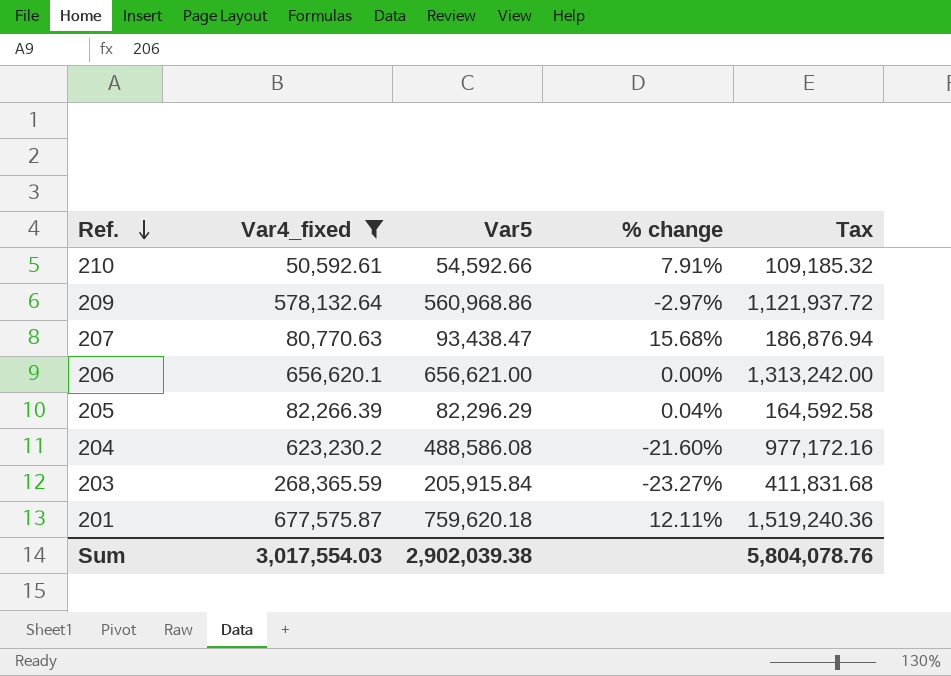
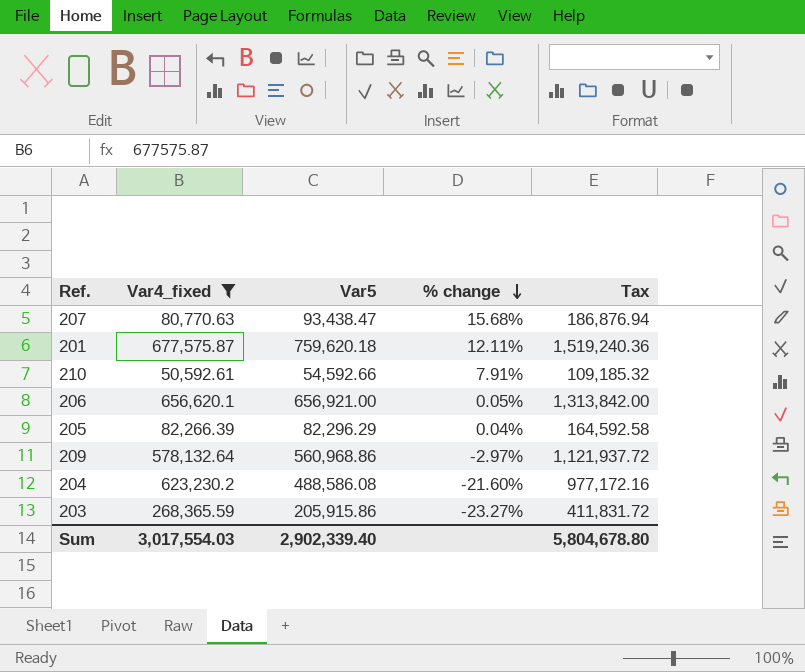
row order: Ref. descending -> % change descending
206 | Var5: 656,621.00 -> 656,921.00
206 | % change: 0.00% -> 0.05%
206 | Tax: 1,313,242.00 -> 1,313,842.00
203 | Var5: 205,915.84 -> 205,915.86
203 | Tax: 411,831.68 -> 411,831.72
Sum | Var5: 2,902,039.38 -> 2,902,339.40
Sum | Tax: 5,804,078.76 -> 5,804,678.80

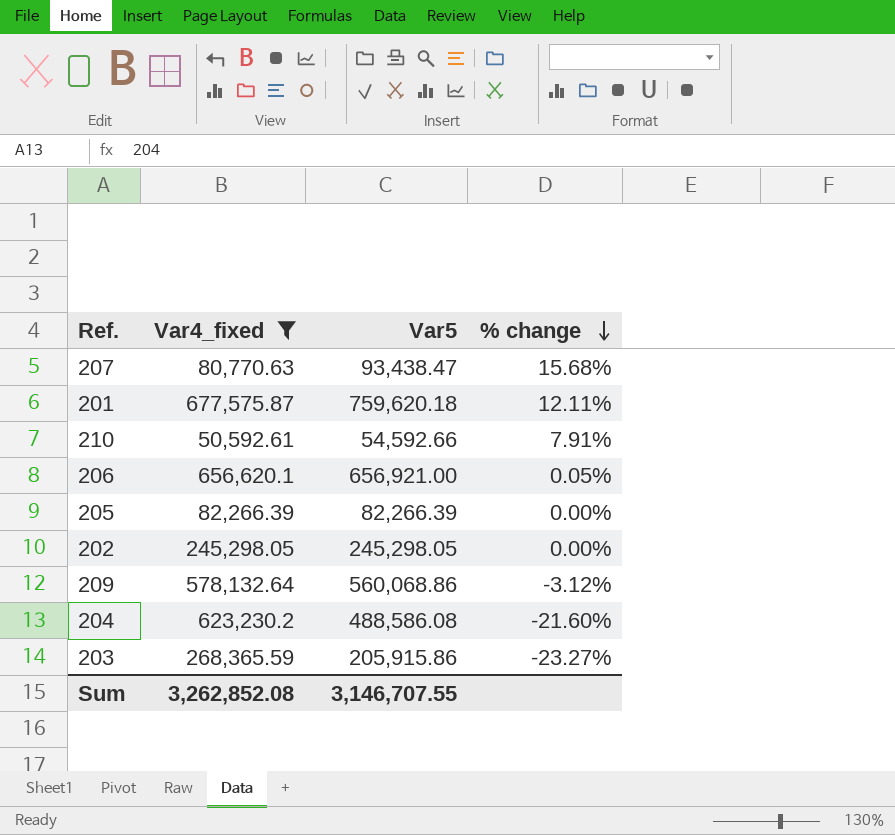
column Tax | formula: [Var5] * 2 -> none
205 | Var5: 82,296.29 -> 82,266.39
205 | % change: 0.04% -> 0.00%
row 202: none -> 245,298.05 | 245,298.05 | 0.00%
209 | Var5: 560,968.86 -> 560,068.86
209 | % change: -2.97% -> -3.12%
Sum | Var4_fixed: 3,017,554.03 -> 3,262,852.08
Sum | Var5: 2,902,339.40 -> 3,146,707.55

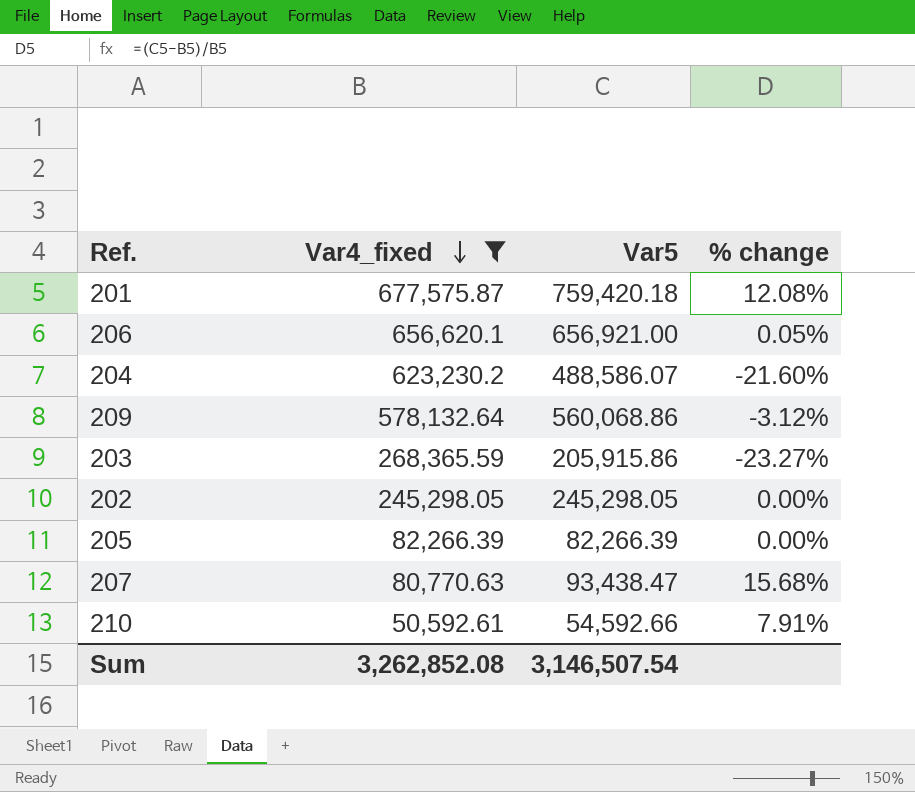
row order: % change descending -> Var4_fixed descending
201 | Var5: 759,620.18 -> 759,420.18
201 | % change: 12.11% -> 12.08%
204 | Var5: 488,586.08 -> 488,586.07
Sum | Var5: 3,146,707.55 -> 3,146,507.54

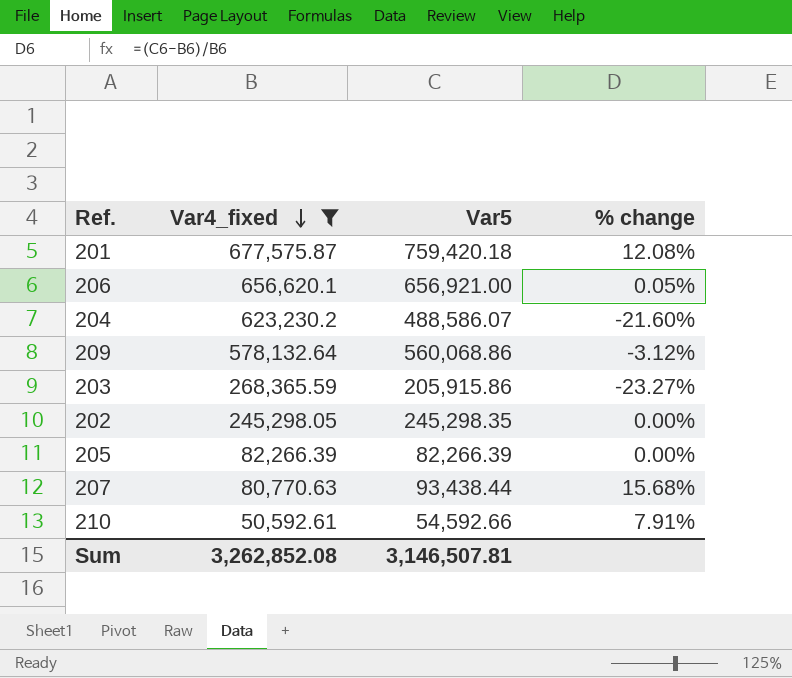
202 | Var5: 245,298.05 -> 245,298.35
207 | Var5: 93,438.47 -> 93,438.44
Sum | Var5: 3,146,507.54 -> 3,146,507.81

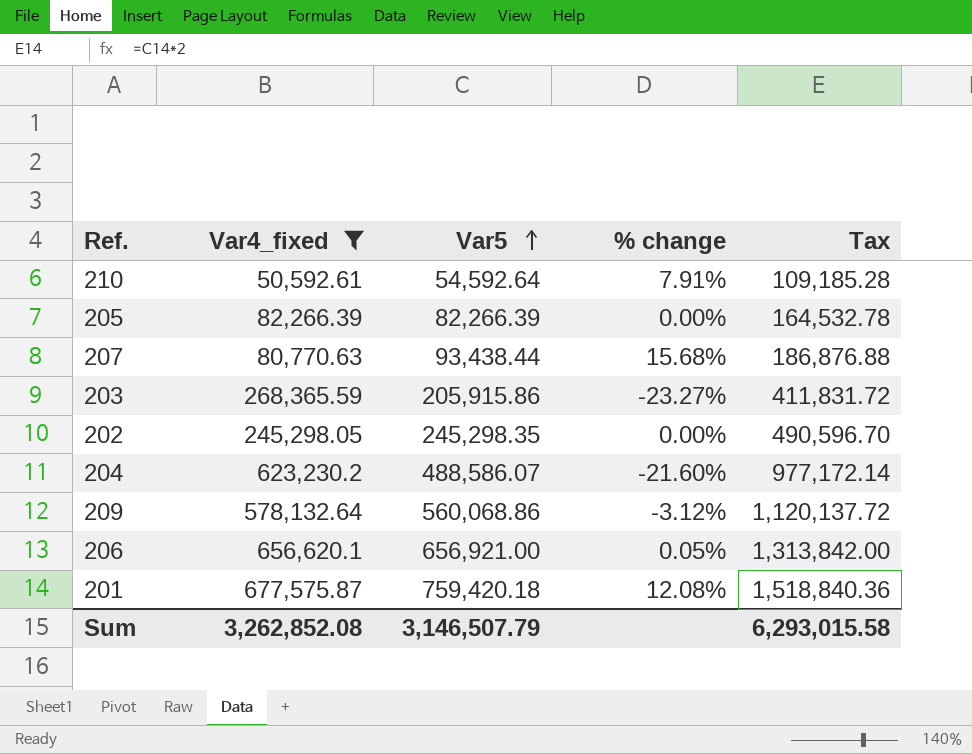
row order: Var4_fixed descending -> Var5 ascending
column Tax | formula: none -> [Var5] * 2
210 | Var5: 54,592.66 -> 54,592.64
Sum | Var5: 3,146,507.81 -> 3,146,507.79

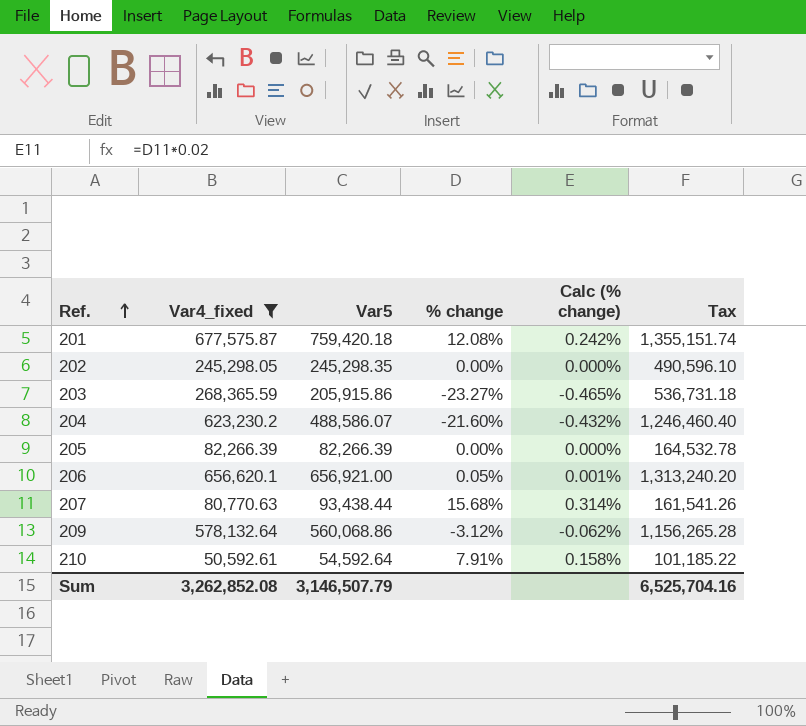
row order: Var5 ascending -> Ref. ascending
column Calc (% change) | formula: none -> [% change] * 0.02
column Tax | formula: [Var5] * 2 -> [Var4_fixed] * 2
Sum | Tax: 6,293,015.58 -> 6,525,704.16

